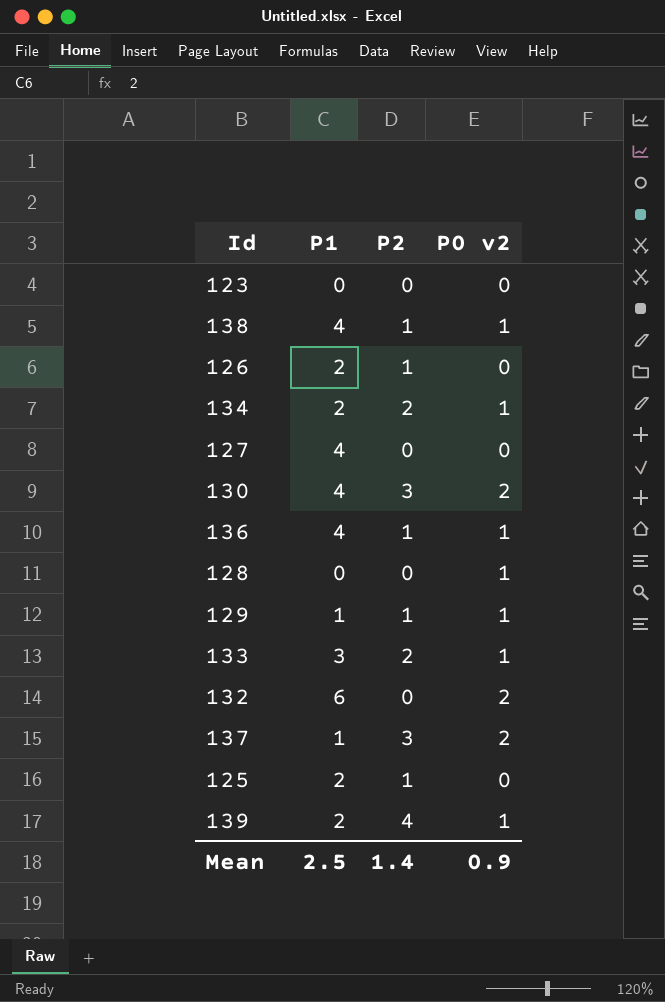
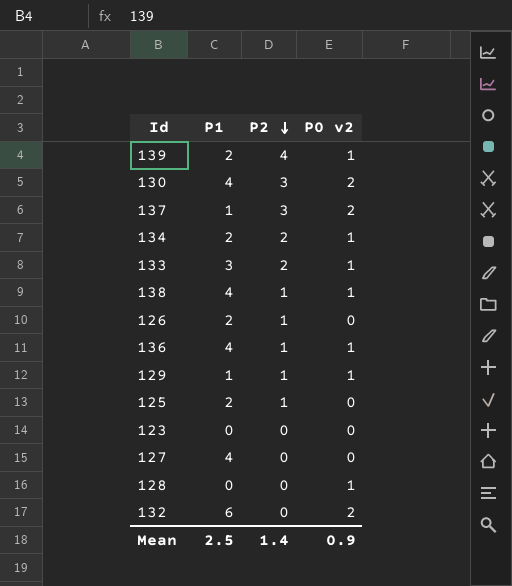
row order: none -> P2 descending

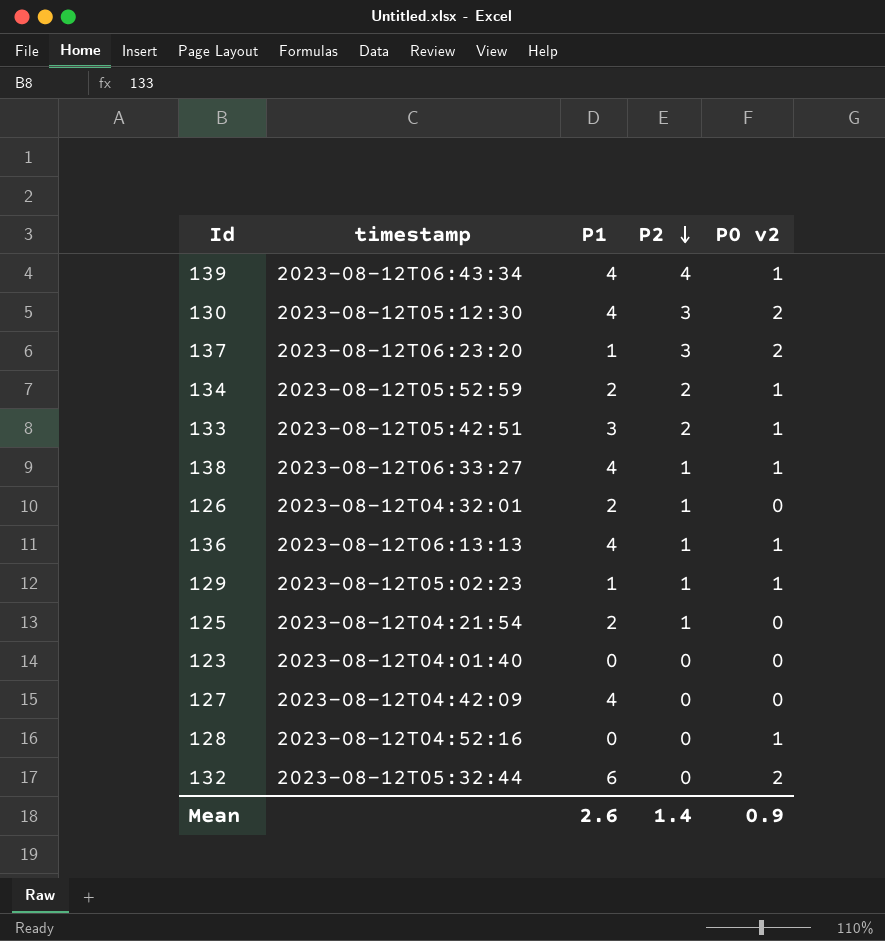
column timestamp | position: none -> 2
139 | P1: 2 -> 4
Mean | P1: 2.5 -> 2.6

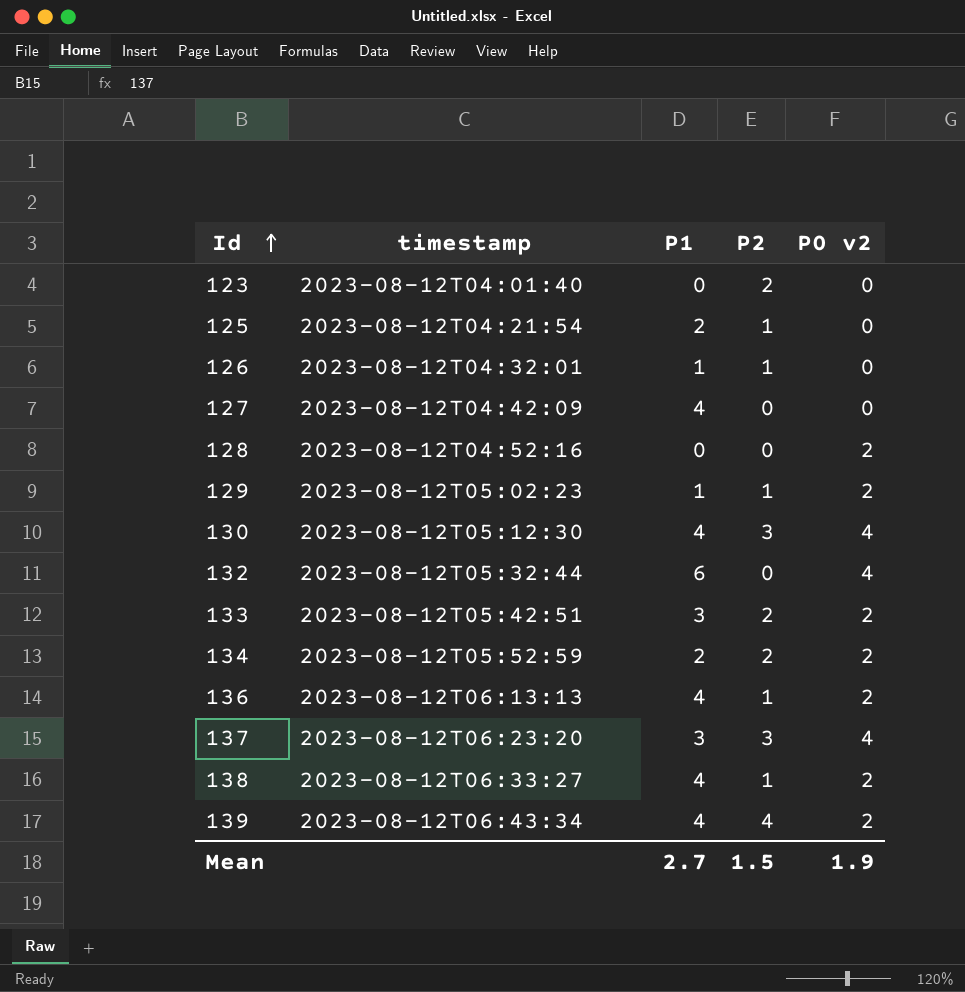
row order: P2 descending -> Id ascending
123 | P2: 0 -> 2
126 | P1: 2 -> 1
128 | P0 v2: 1 -> 2
129 | P0 v2: 1 -> 2
130 | P0 v2: 2 -> 4
132 | P0 v2: 2 -> 4
133 | P0 v2: 1 -> 2
134 | P0 v2: 1 -> 2
136 | P0 v2: 1 -> 2
137 | P1: 1 -> 3
137 | P0 v2: 2 -> 4
138 | P0 v2: 1 -> 2
139 | P0 v2: 1 -> 2
Mean | P1: 2.6 -> 2.7
Mean | P2: 1.4 -> 1.5
Mean | P0 v2: 0.9 -> 1.9

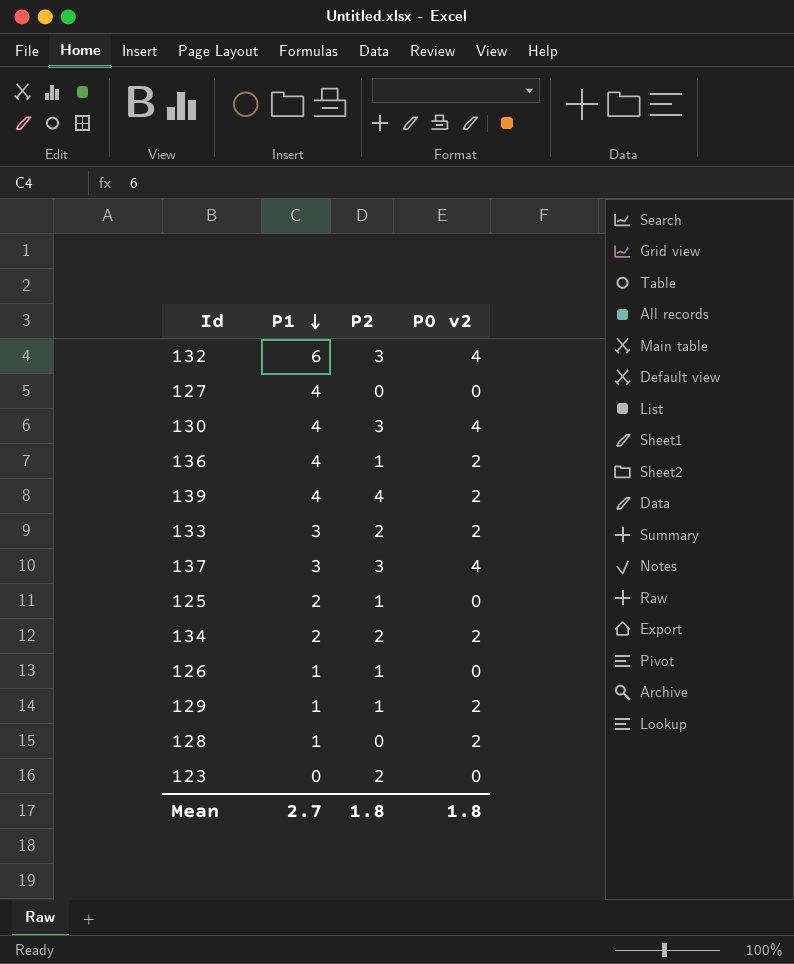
row order: Id ascending -> P1 descending
column timestamp | position: 2 -> none
row 138: 2023-08-12T06:33:27 | 4 | 1 | 2 -> none
132 | P2: 0 -> 3
128 | P1: 0 -> 1
Mean | P2: 1.5 -> 1.8
Mean | P0 v2: 1.9 -> 1.8

